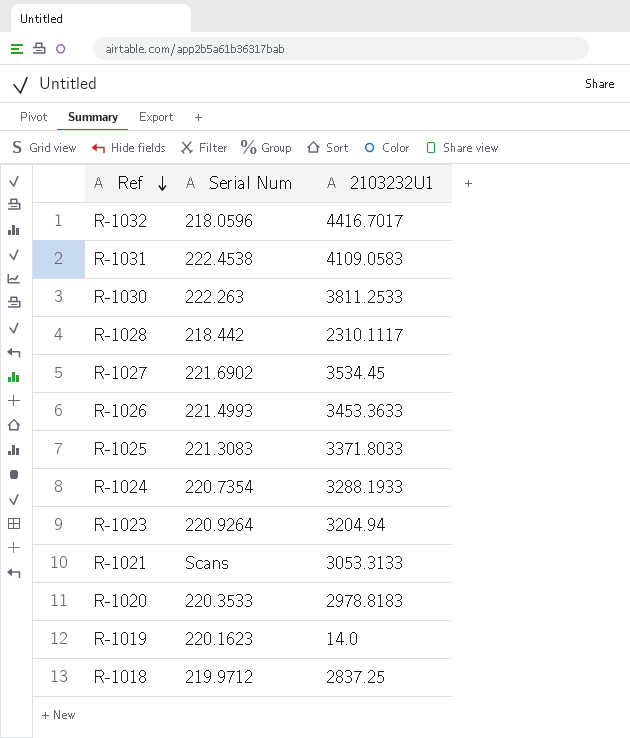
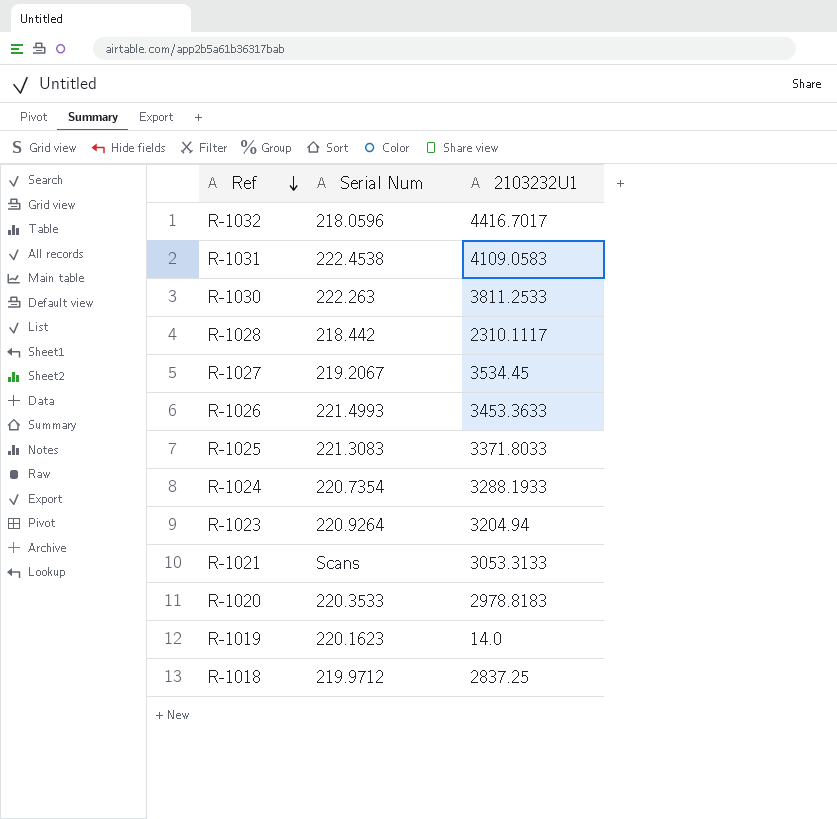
R-1027 | Serial Num: 221.6902 -> 219.2067

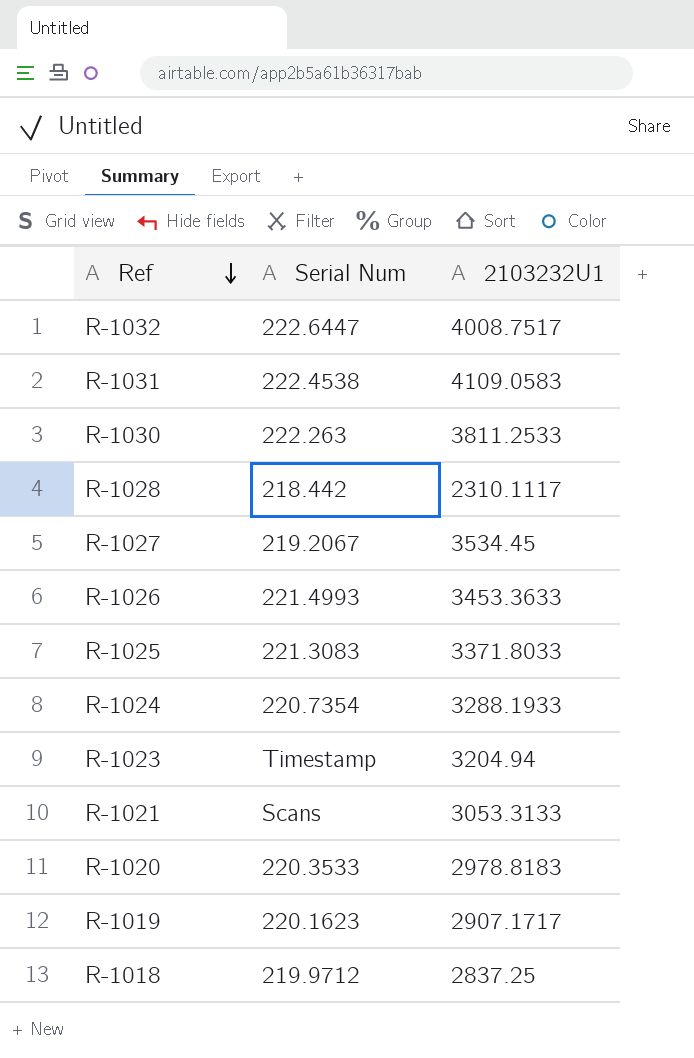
R-1032 | Serial Num: 218.0596 -> 222.6447
R-1032 | 2103232U1: 4416.7017 -> 4008.7517
R-1023 | Serial Num: 220.9264 -> Timestamp
R-1019 | 2103232U1: 14.0 -> 2907.1717

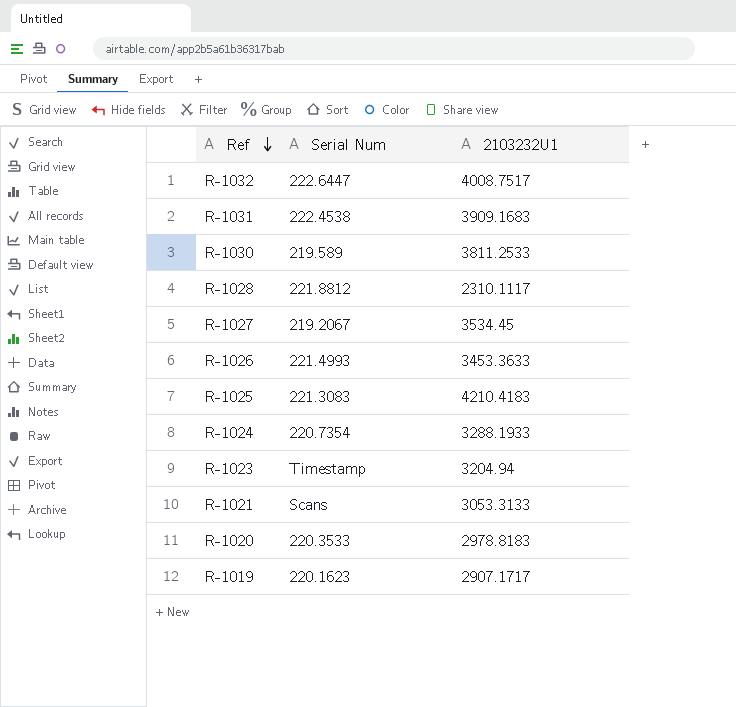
row R-1018: 219.9712 | 2837.25 -> none
R-1031 | 2103232U1: 4109.0583 -> 3909.1683
R-1030 | Serial Num: 222.263 -> 219.589
R-1028 | Serial Num: 218.442 -> 221.8812
R-1025 | 2103232U1: 3371.8033 -> 4210.4183

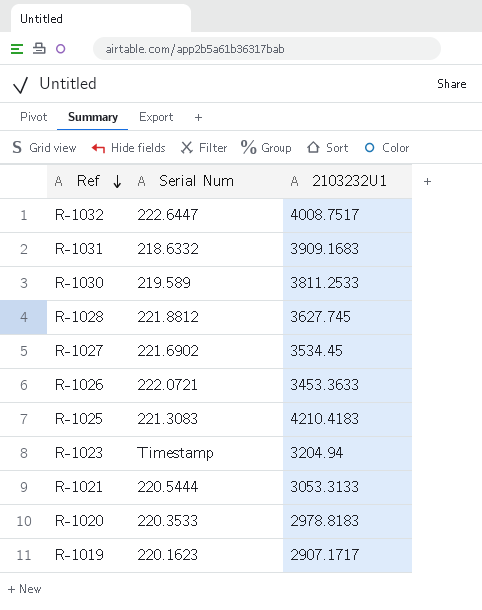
row R-1024: 220.7354 | 3288.1933 -> none
R-1031 | Serial Num: 222.4538 -> 218.6332
R-1028 | 2103232U1: 2310.1117 -> 3627.745
R-1027 | Serial Num: 219.2067 -> 221.6902
R-1026 | Serial Num: 221.4993 -> 222.0721
R-1021 | Serial Num: Scans -> 220.5444

